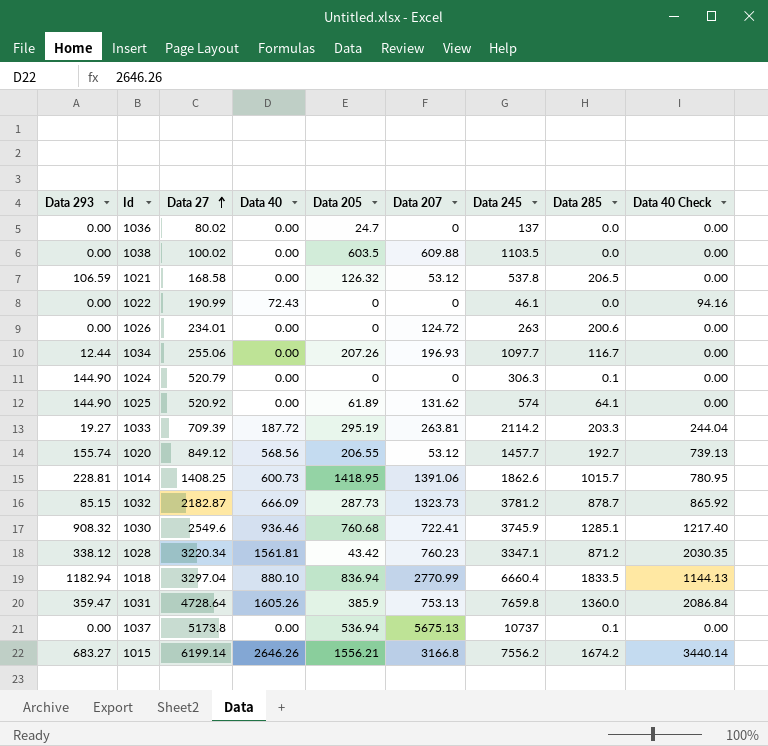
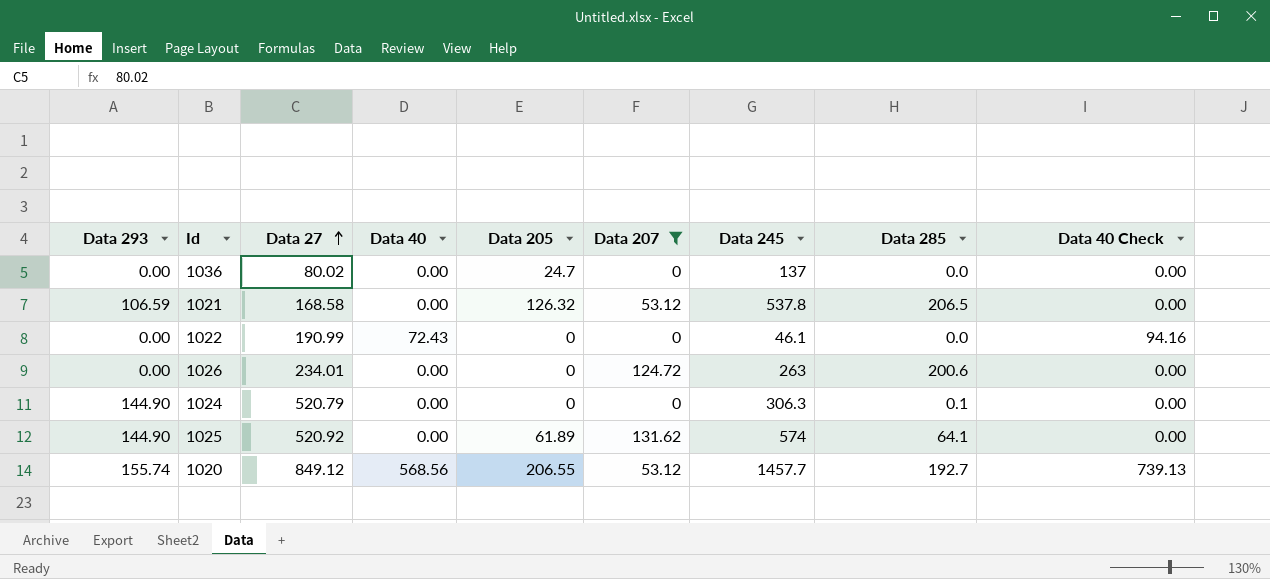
filter: none -> Data 207 <= 131.62

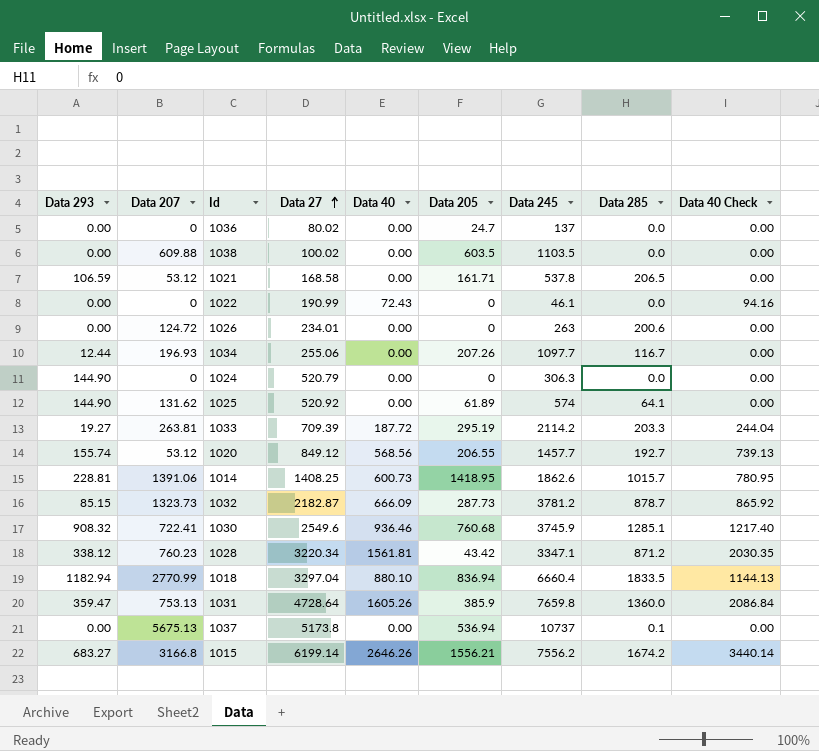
filter: Data 207 <= 131.62 -> none
column Data 207 | position: 6 -> 2
1021 | Data 205: 126.32 -> 161.71
1024 | Data 285: 0.1 -> 0.0

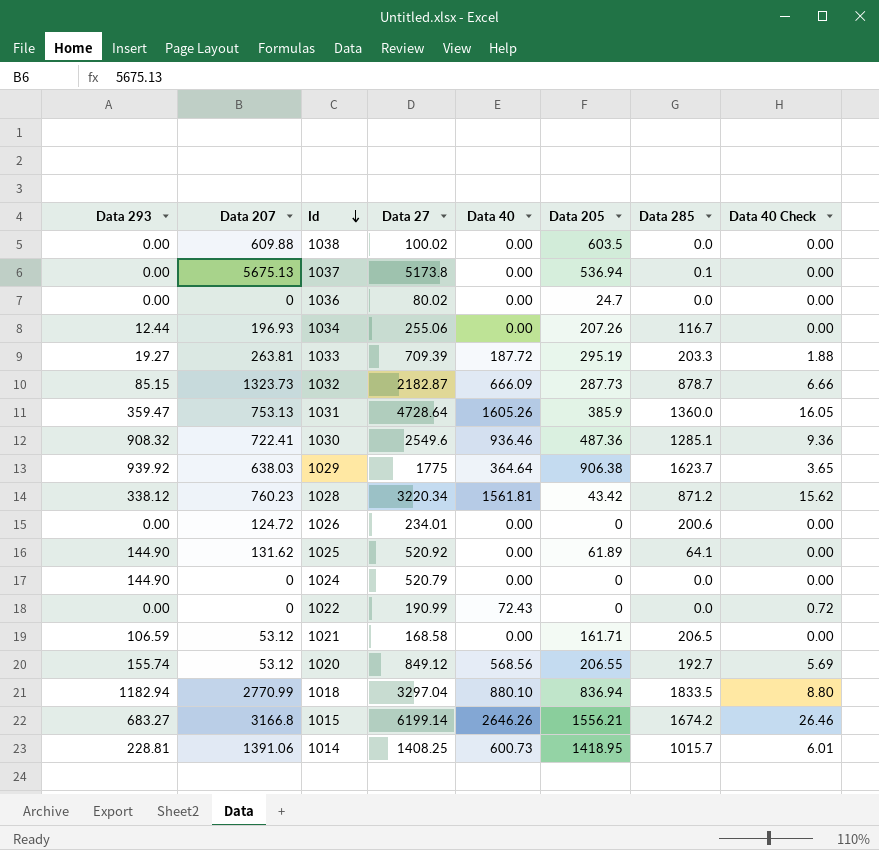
row order: Data 27 ascending -> Id descending
column Data 245 | position: 7 -> none
column Data 40 Check | formula: [Data 40] * 1.3 -> [Data 40] * 0.01
1030 | Data 205: 760.68 -> 487.36
row 1029: none -> 939.92 | 638.03 | 1775 | 364.64 | 906.38 | 1623.7 | 3.65

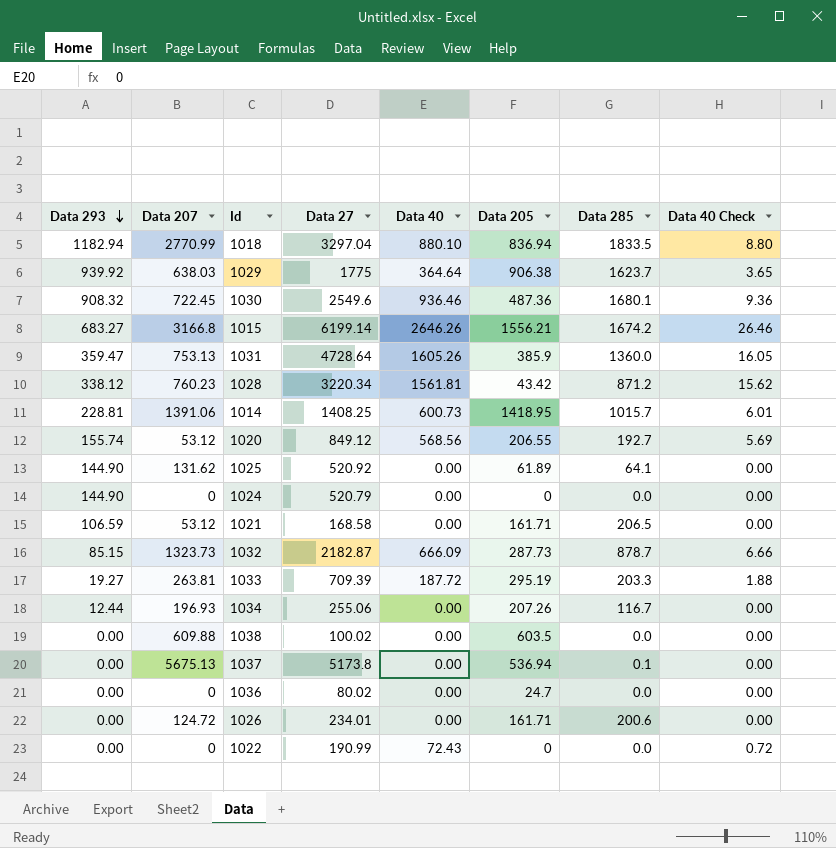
row order: Id descending -> Data 293 descending
1030 | Data 207: 722.41 -> 722.45
1030 | Data 285: 1285.1 -> 1680.1
1026 | Data 205: 0 -> 161.71

